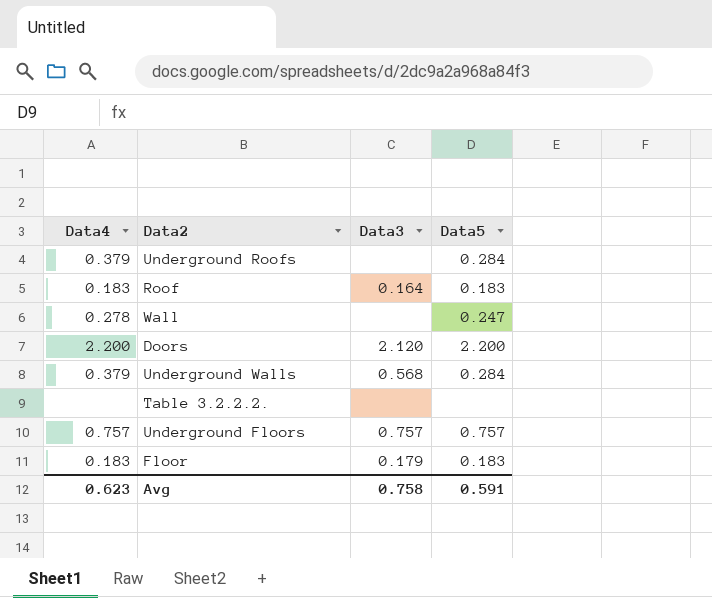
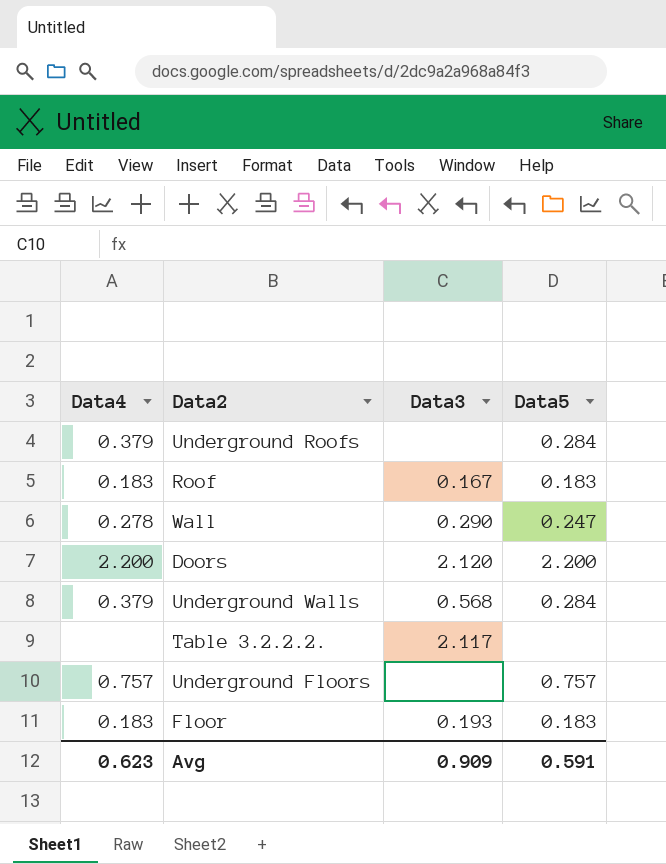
Roof | Data3: 0.164 -> 0.167
Wall | Data3: none -> 0.290
Table 3.2.2.2. | Data3: none -> 2.117
Underground Floors | Data3: 0.757 -> none
Floor | Data3: 0.179 -> 0.193
Avg | Data3: 0.758 -> 0.909

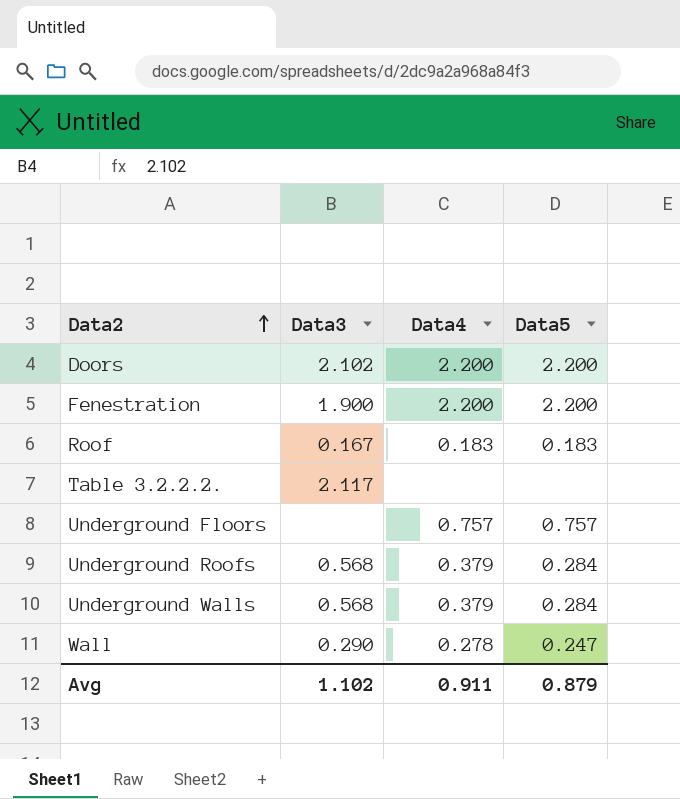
row order: none -> Data2 ascending
column Data4 | position: 1 -> 3
row Floor: 0.183 | 0.193 | 0.183 -> none
Doors | Data3: 2.120 -> 2.102
row Fenestration: none -> 1.900 | 2.200 | 2.200
Underground Roofs | Data3: none -> 0.568
Avg | Data3: 0.909 -> 1.102
Avg | Data4: 0.623 -> 0.911
Avg | Data5: 0.591 -> 0.879

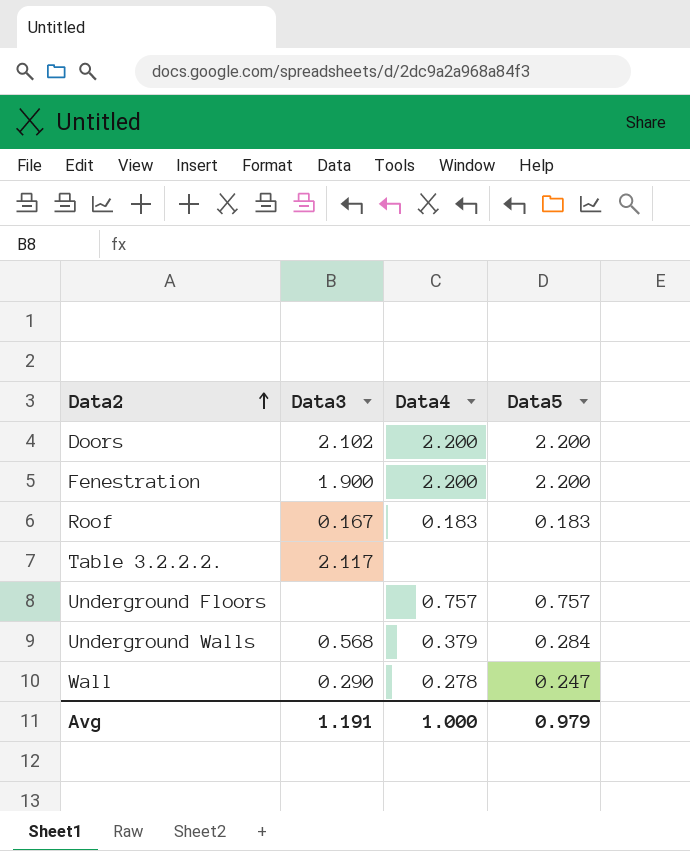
row Underground Roofs: 0.568 | 0.379 | 0.284 -> none
Avg | Data3: 1.102 -> 1.191
Avg | Data4: 0.911 -> 1.000
Avg | Data5: 0.879 -> 0.979

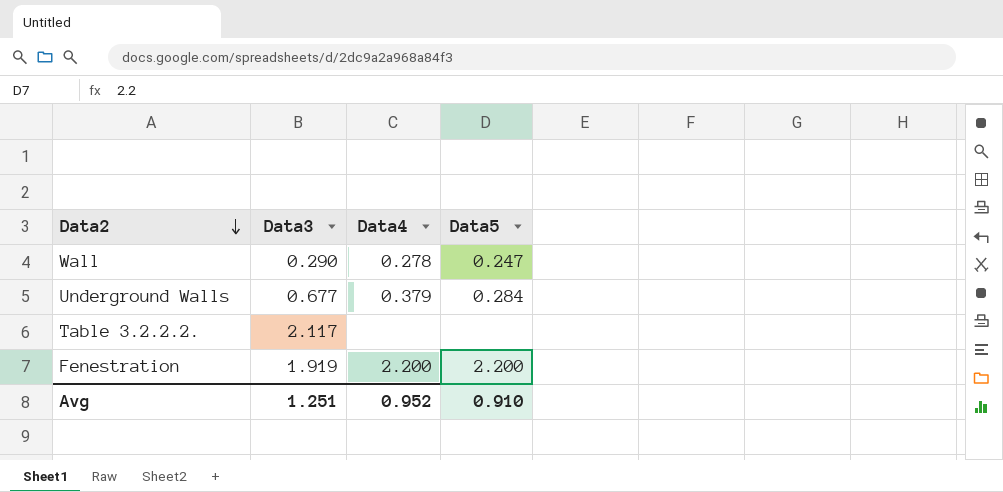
row order: Data2 ascending -> Data2 descending
row Doors: 2.102 | 2.200 | 2.200 -> none
row Roof: 0.167 | 0.183 | 0.183 -> none
row Underground Floors: none | 0.757 | 0.757 -> none
Underground Walls | Data3: 0.568 -> 0.677
Fenestration | Data3: 1.900 -> 1.919
Avg | Data3: 1.191 -> 1.251
Avg | Data4: 1.000 -> 0.952
Avg | Data5: 0.979 -> 0.910

